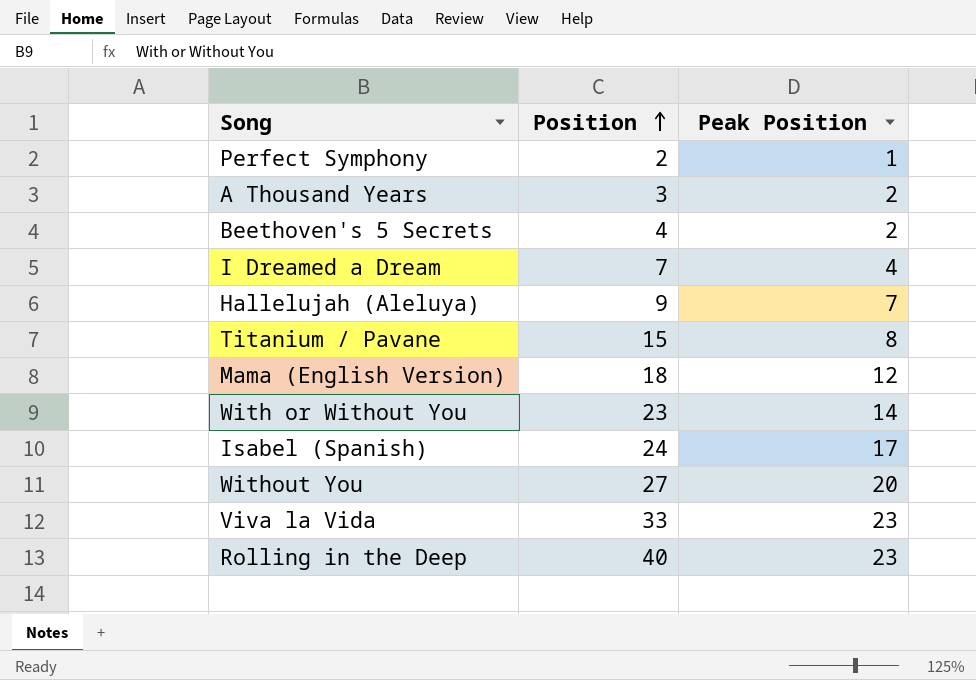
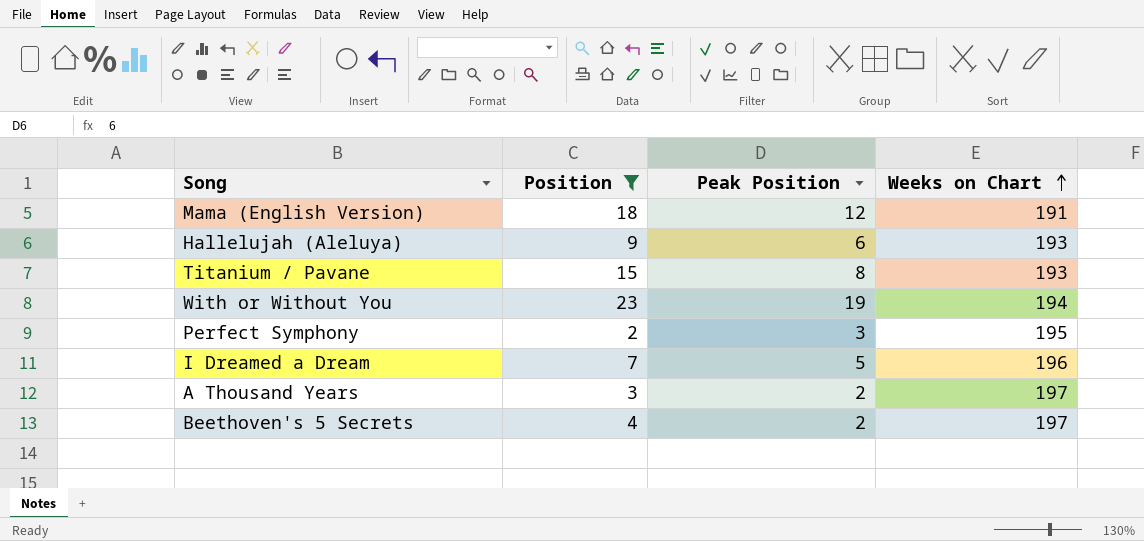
filter: none -> Position <= 23
row order: Position ascending -> Weeks on Chart ascending
column Weeks on Chart | position: none -> 4
Hallelujah (Aleluya) | Peak Position: 7 -> 6
With or Without You | Peak Position: 14 -> 19
Perfect Symphony | Peak Position: 1 -> 3
I Dreamed a Dream | Peak Position: 4 -> 5

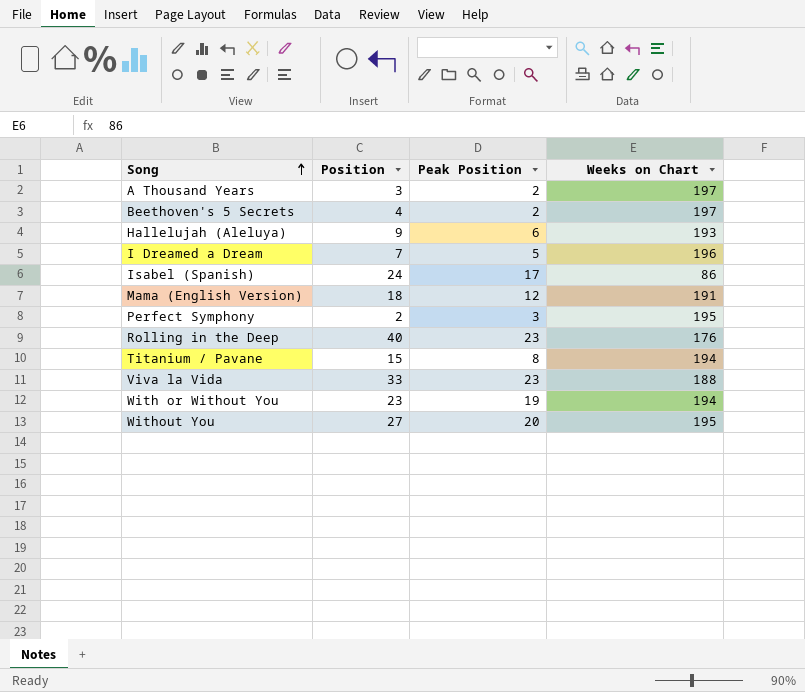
filter: Position <= 23 -> none
row order: Weeks on Chart ascending -> Song ascending
Titanium / Pavane | Weeks on Chart: 193 -> 194

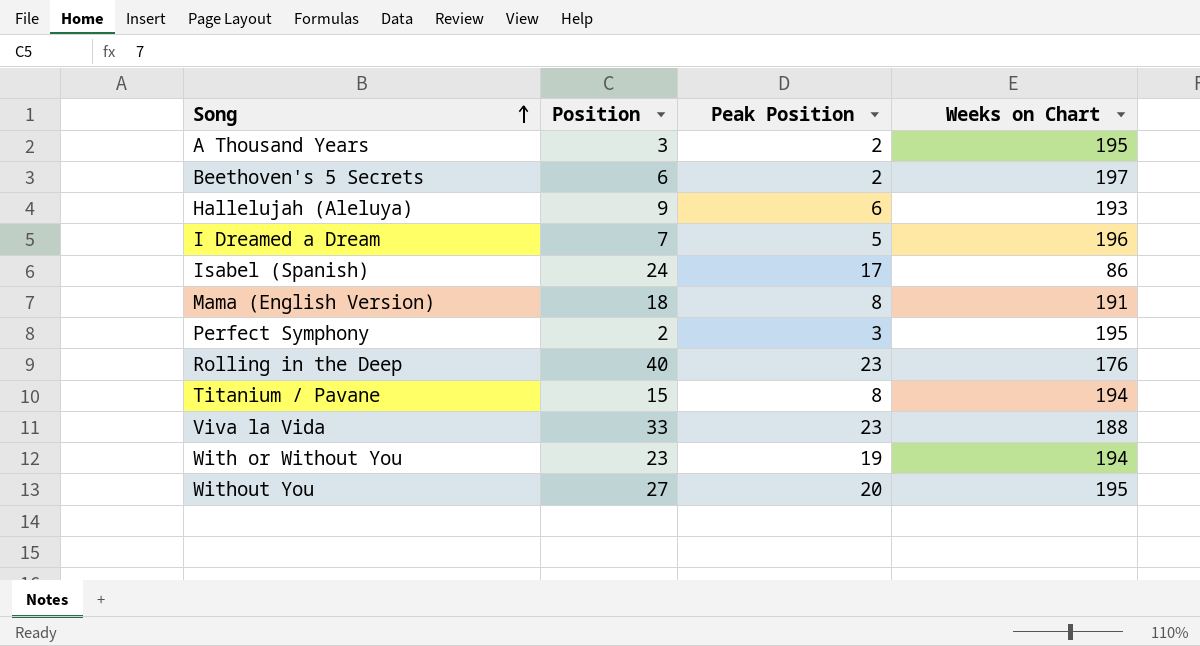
A Thousand Years | Weeks on Chart: 197 -> 195
Beethoven's 5 Secrets | Position: 4 -> 6
Mama (English Version) | Peak Position: 12 -> 8

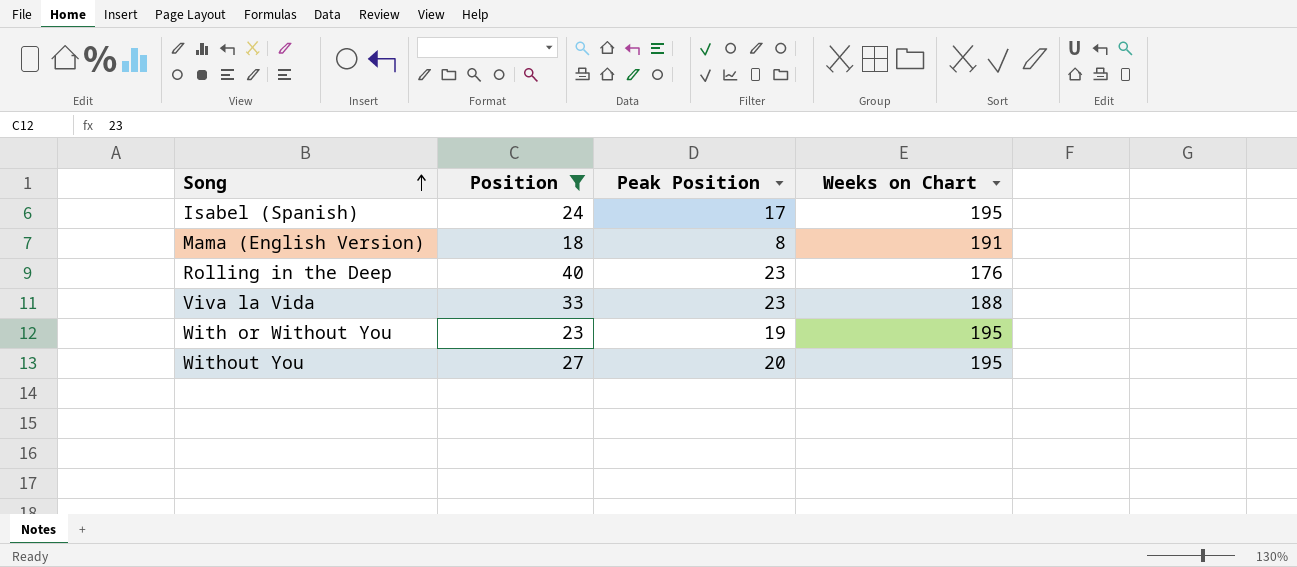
filter: none -> Position >= 18
Isabel (Spanish) | Weeks on Chart: 86 -> 195
With or Without You | Weeks on Chart: 194 -> 195

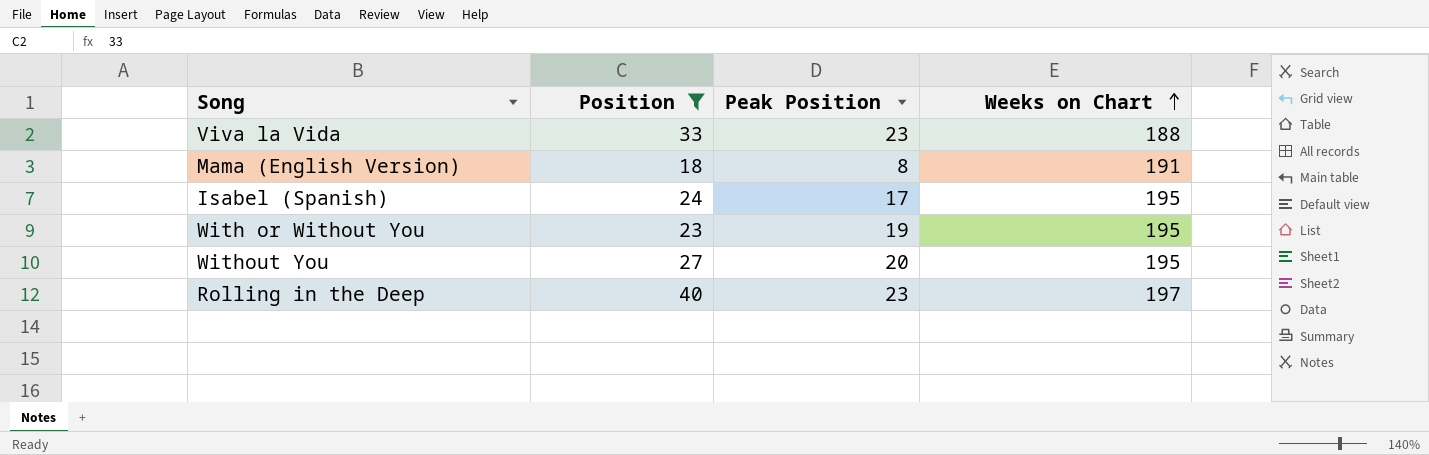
row order: Song ascending -> Weeks on Chart ascending
Rolling in the Deep | Weeks on Chart: 176 -> 197

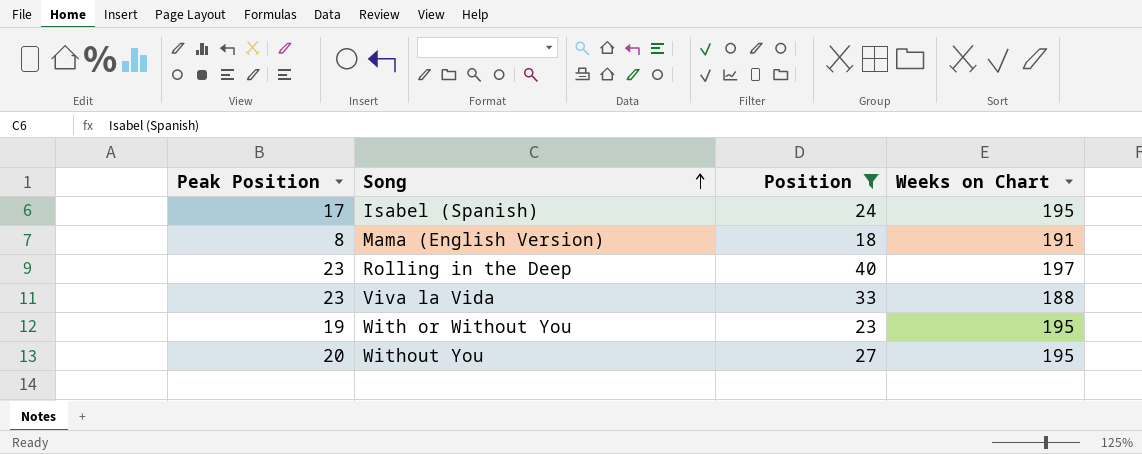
row order: Weeks on Chart ascending -> Song ascending
column Peak Position | position: 3 -> 1

